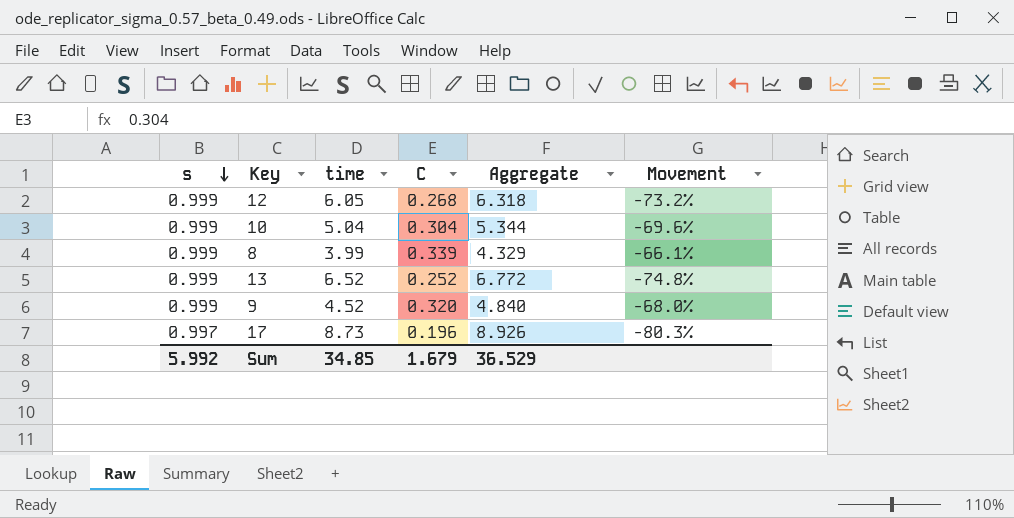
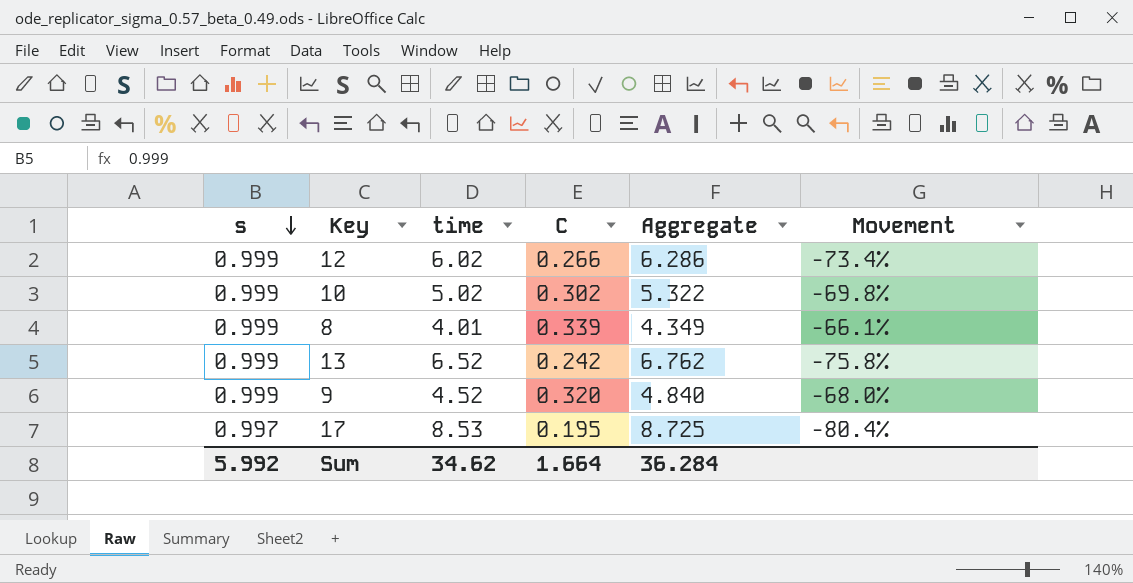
12 | time: 6.05 -> 6.02
12 | C: 0.268 -> 0.266
12 | Aggregate: 6.318 -> 6.286
12 | Movement: -73.2% -> -73.4%
10 | time: 5.04 -> 5.02
10 | C: 0.304 -> 0.302
10 | Aggregate: 5.344 -> 5.322
10 | Movement: -69.6% -> -69.8%
8 | time: 3.99 -> 4.01
8 | Aggregate: 4.329 -> 4.349
13 | C: 0.252 -> 0.242
13 | Aggregate: 6.772 -> 6.762
13 | Movement: -74.8% -> -75.8%
17 | time: 8.73 -> 8.53
17 | C: 0.196 -> 0.195
17 | Aggregate: 8.926 -> 8.725
17 | Movement: -80.3% -> -80.4%
Sum | time: 34.85 -> 34.62
Sum | C: 1.679 -> 1.664
Sum | Aggregate: 36.529 -> 36.284

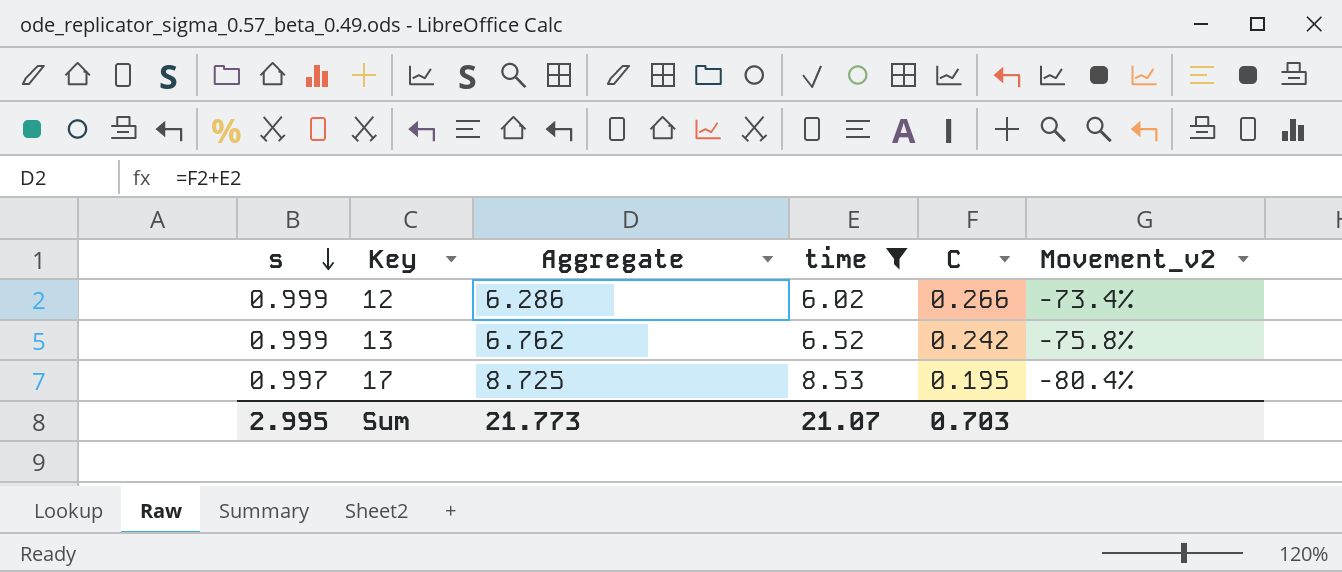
filter: none -> time >= 6.02
column Aggregate | position: 5 -> 3
column name: Movement -> Movement_v2
Sum | s: 5.992 -> 2.995
Sum | Aggregate: 36.284 -> 21.773
Sum | time: 34.62 -> 21.07
Sum | C: 1.664 -> 0.703

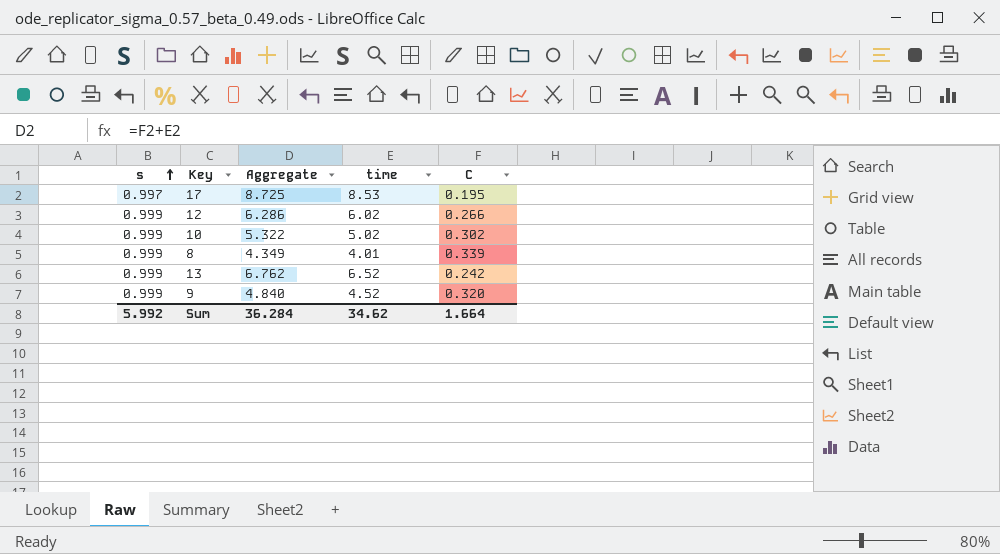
filter: time >= 6.02 -> none
row order: s descending -> s ascending
column Movement_v2 | formula: ([C] - [s]) / [s] -> none
Sum | s: 2.995 -> 5.992
Sum | Aggregate: 21.773 -> 36.284
Sum | time: 21.07 -> 34.62
Sum | C: 0.703 -> 1.664

